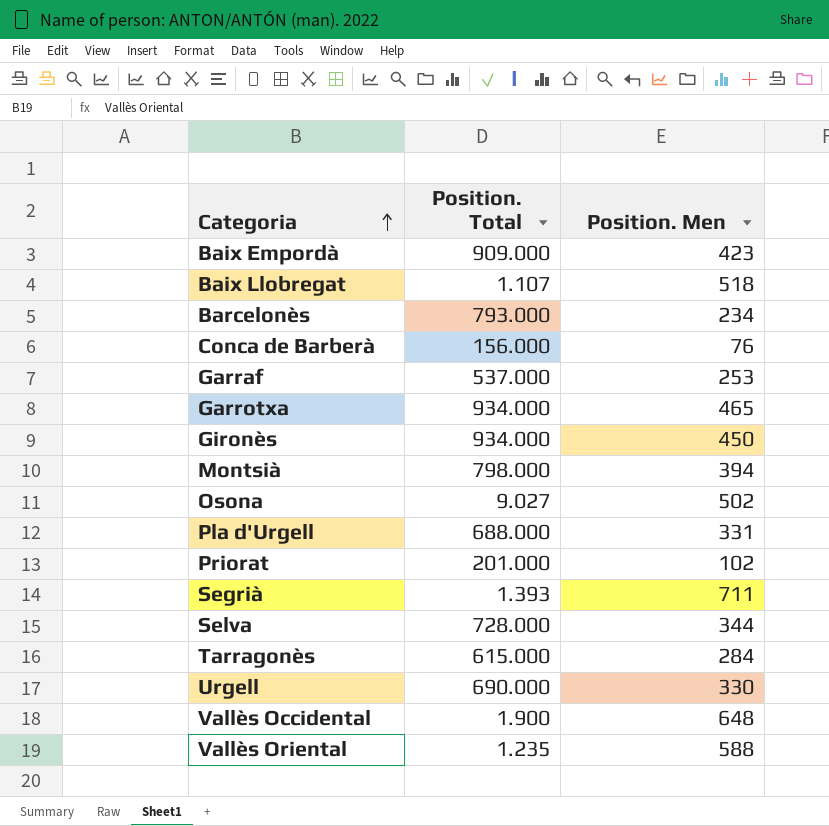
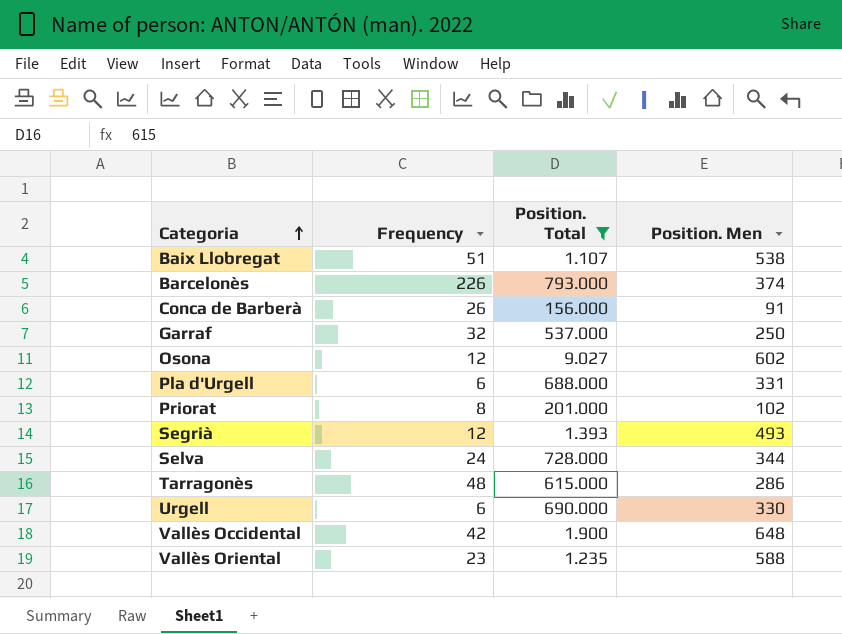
filter: none -> Position. Total <= 793.000
column Frequency | position: none -> 2
Baix Llobregat | Position. Men: 518 -> 538
Barcelonès | Position. Men: 234 -> 374
Conca de Barberà | Position. Men: 76 -> 91
Garraf | Position. Men: 253 -> 250
Osona | Position. Men: 502 -> 602
Segrià | Position. Men: 711 -> 493
Tarragonès | Position. Men: 284 -> 286

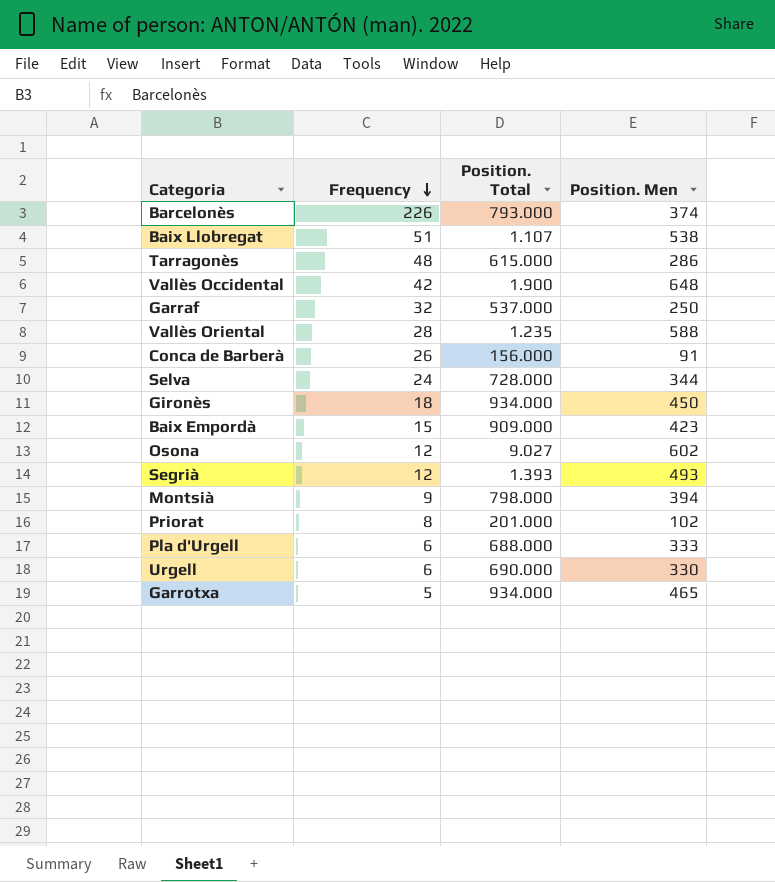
filter: Position. Total <= 793.000 -> none
row order: Categoria ascending -> Frequency descending
Vallès Oriental | Frequency: 23 -> 28
Pla d'Urgell | Position. Men: 331 -> 333

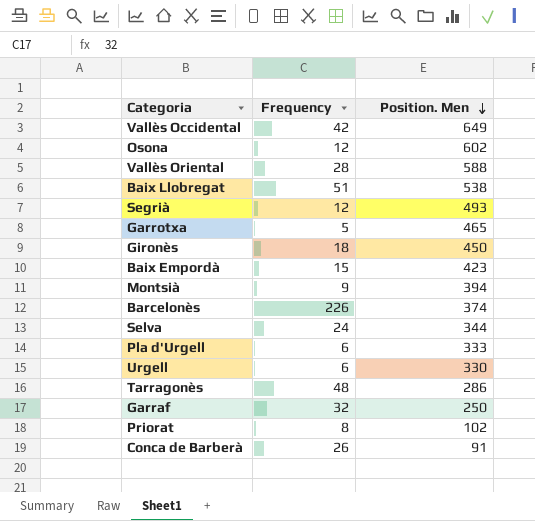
row order: Frequency descending -> Position. Men descending
column Position. Total | position: 3 -> none
Vallès Occidental | Position. Men: 648 -> 649

